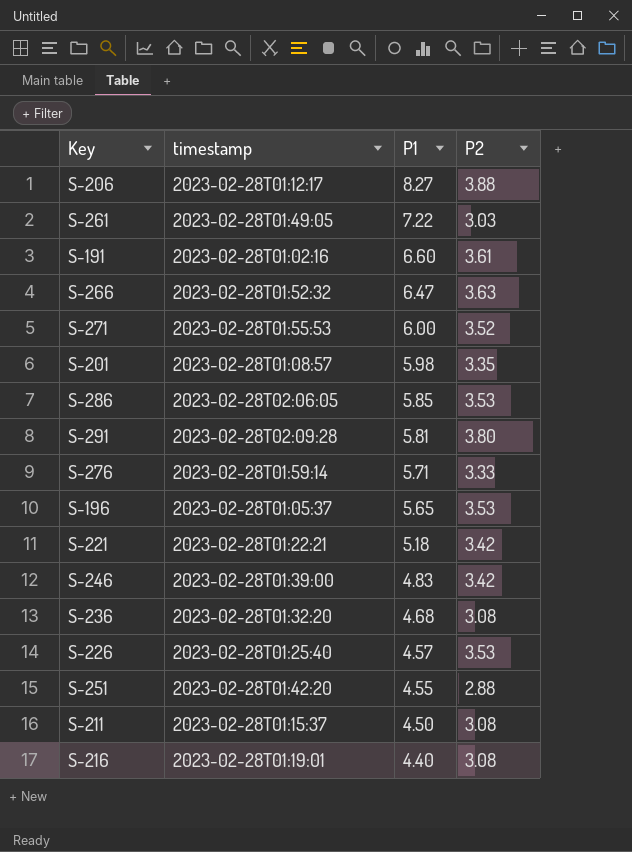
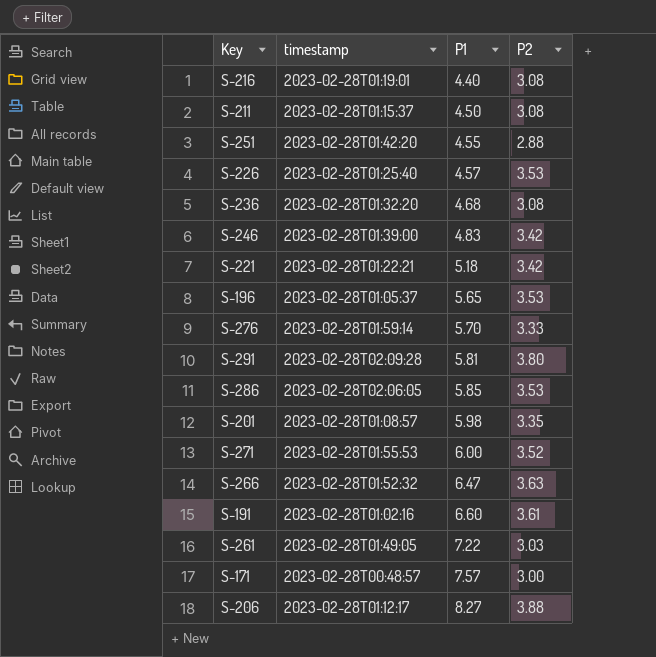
row order: P1 descending -> P1 ascending
S-276 | P1: 5.71 -> 5.70
row S-171: none -> 2023-02-28T00:48:57 | 7.57 | 3.00

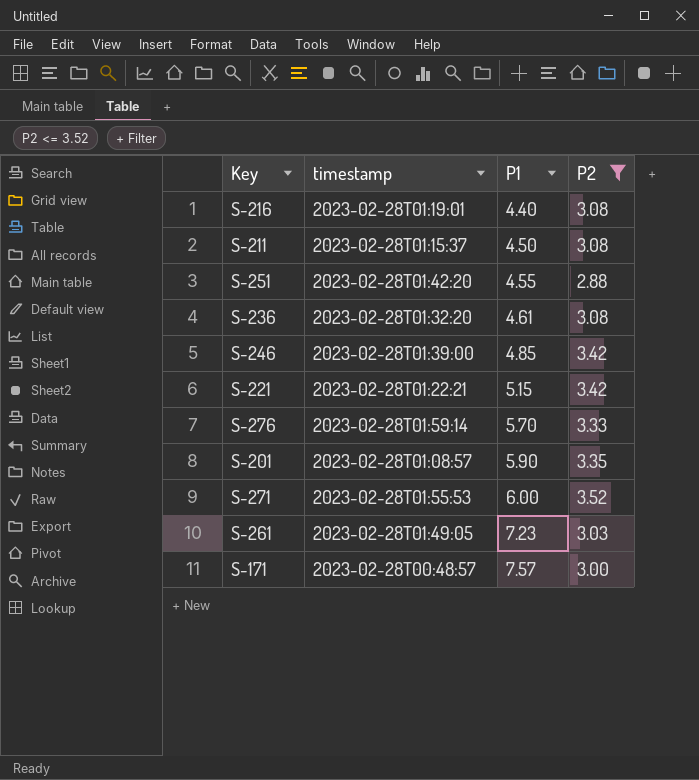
filter: none -> P2 <= 3.52
S-236 | P1: 4.68 -> 4.61
S-246 | P1: 4.83 -> 4.85
S-221 | P1: 5.18 -> 5.15
S-201 | P1: 5.98 -> 5.90
S-261 | P1: 7.22 -> 7.23

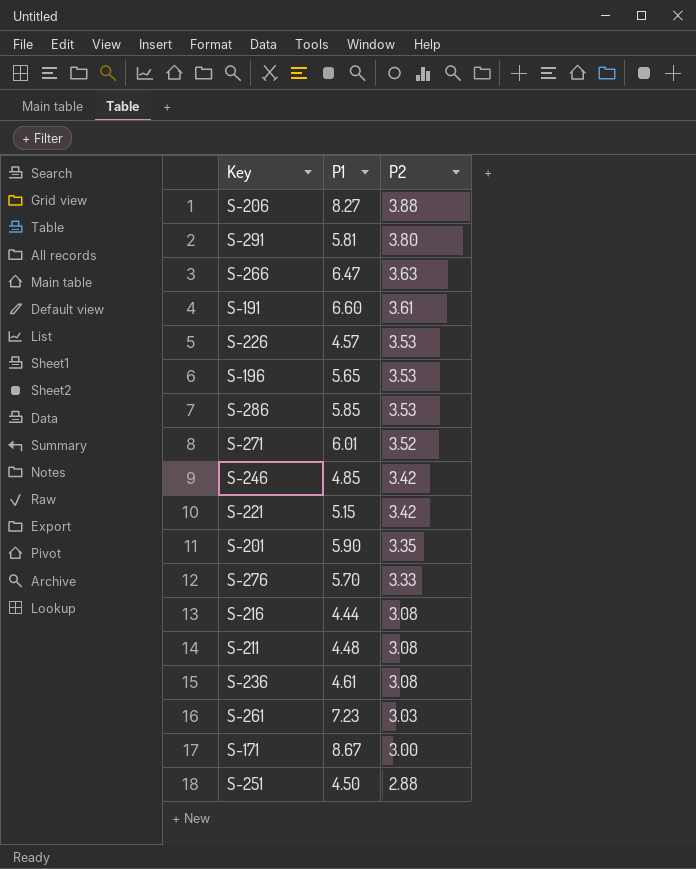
filter: P2 <= 3.52 -> none
row order: P1 ascending -> P2 descending
column timestamp | position: 2 -> none
S-271 | P1: 6.00 -> 6.01
S-216 | P1: 4.40 -> 4.44
S-211 | P1: 4.50 -> 4.48
S-171 | P1: 7.57 -> 8.67
S-251 | P1: 4.55 -> 4.50

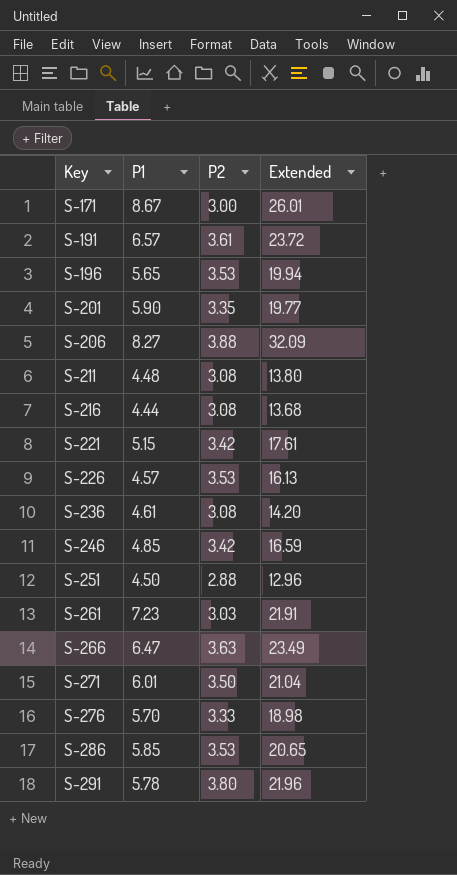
row order: P2 descending -> Key ascending
column Extended | formula: none -> [P1] * [P2]
S-191 | P1: 6.60 -> 6.57
S-271 | P2: 3.52 -> 3.50
S-291 | P1: 5.81 -> 5.78

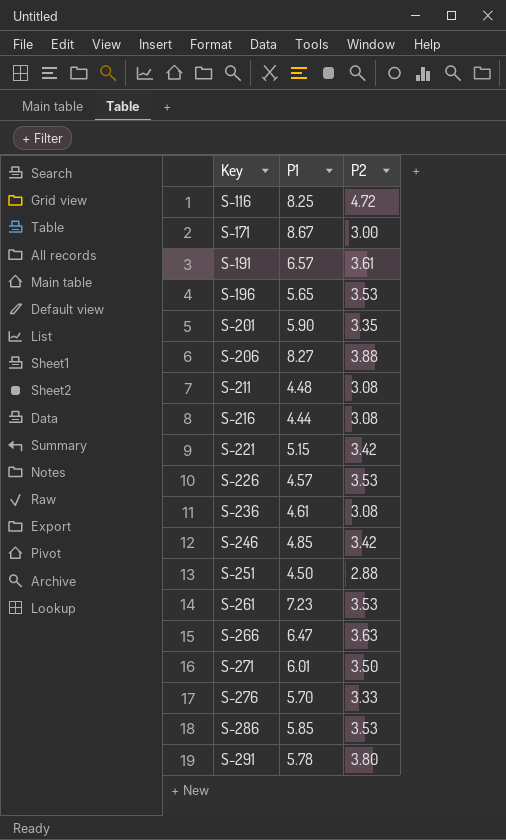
column Extended | formula: [P1] * [P2] -> none
row S-116: none -> 8.25 | 4.72
S-261 | P2: 3.03 -> 3.53

